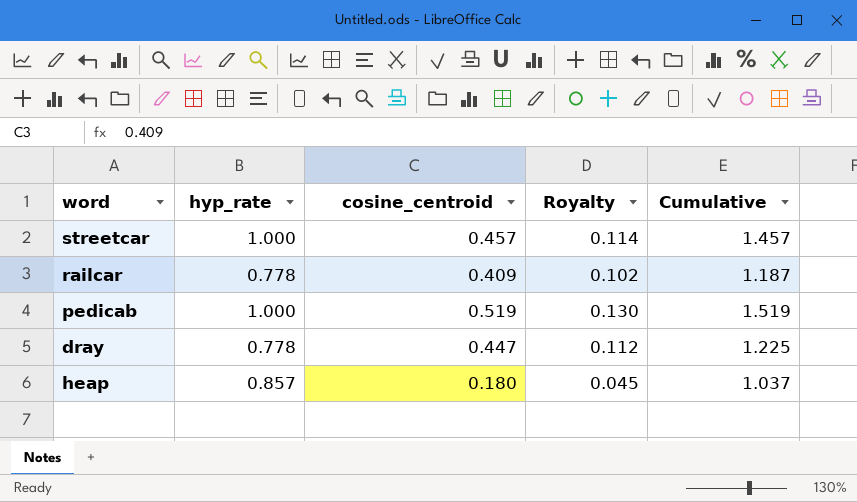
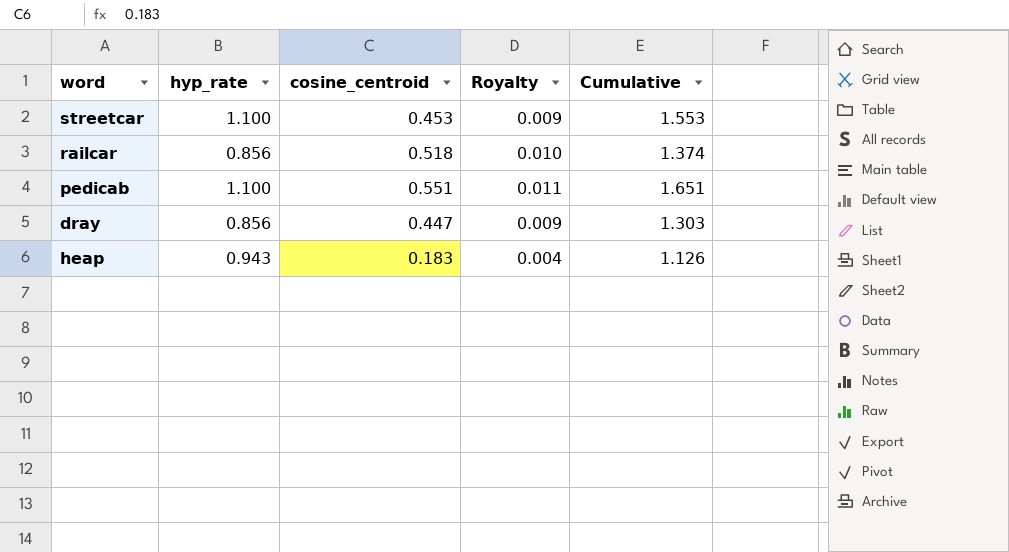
column Royalty | formula: [cosine_centroid] * 0.25 -> [cosine_centroid] * 0.02
streetcar | hyp_rate: 1.000 -> 1.100
streetcar | cosine_centroid: 0.457 -> 0.453
streetcar | Cumulative: 1.457 -> 1.553
railcar | hyp_rate: 0.778 -> 0.856
railcar | cosine_centroid: 0.409 -> 0.518
railcar | Cumulative: 1.187 -> 1.374
pedicab | hyp_rate: 1.000 -> 1.100
pedicab | cosine_centroid: 0.519 -> 0.551
pedicab | Cumulative: 1.519 -> 1.651
dray | hyp_rate: 0.778 -> 0.856
dray | Cumulative: 1.225 -> 1.303
heap | hyp_rate: 0.857 -> 0.943
heap | cosine_centroid: 0.180 -> 0.183
heap | Cumulative: 1.037 -> 1.126

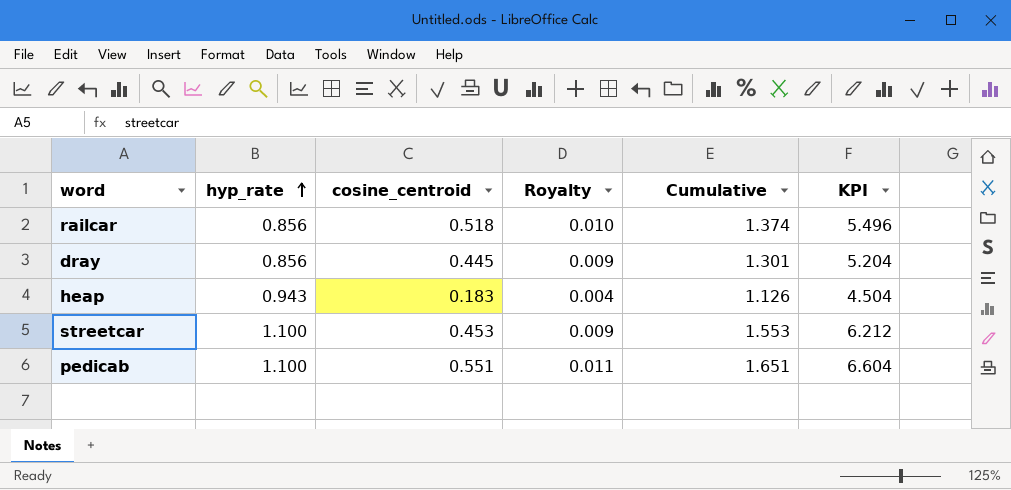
row order: none -> hyp_rate ascending
column KPI | formula: none -> [Cumulative] * 4
dray | cosine_centroid: 0.447 -> 0.445
dray | Cumulative: 1.303 -> 1.301

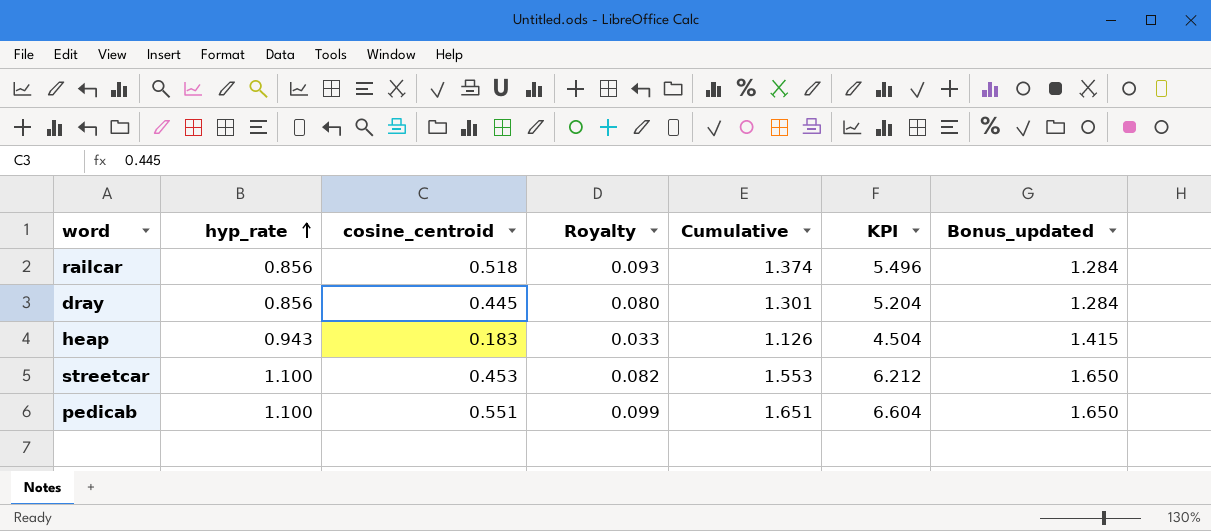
column Royalty | formula: [cosine_centroid] * 0.02 -> [cosine_centroid] * 0.18
column Bonus_updated | formula: none -> [hyp_rate] * 1.5

